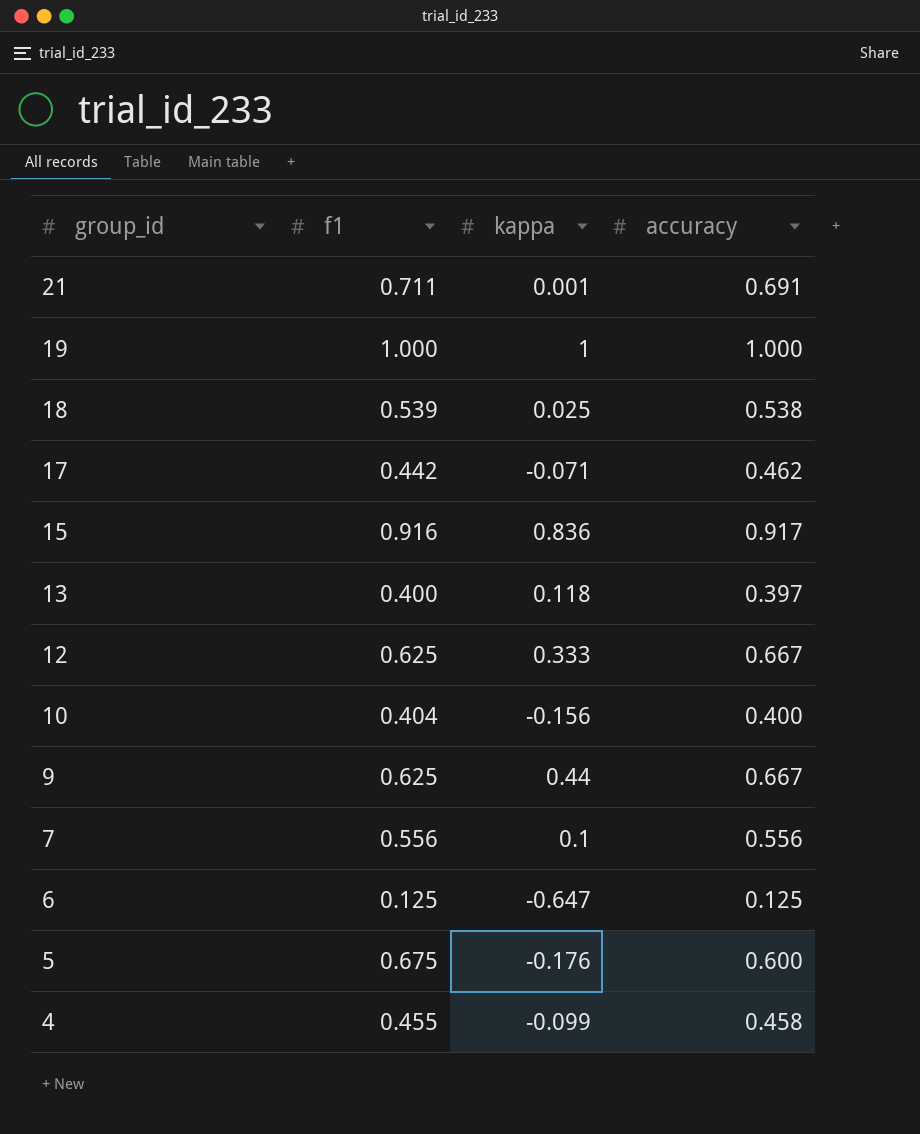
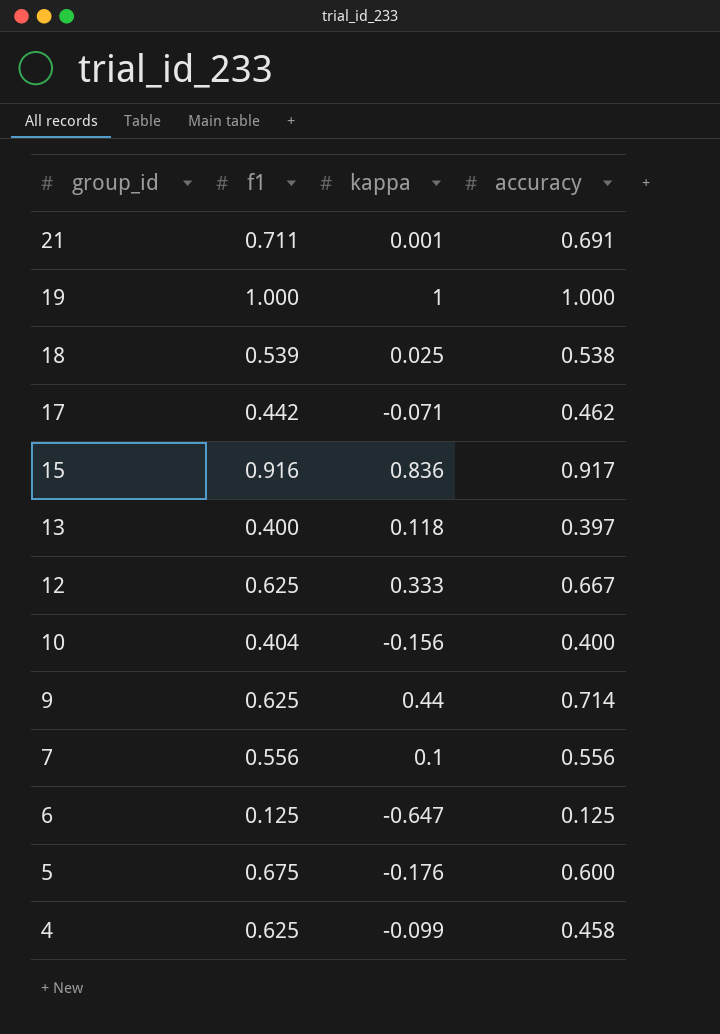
9 | accuracy: 0.667 -> 0.714
4 | f1: 0.455 -> 0.625

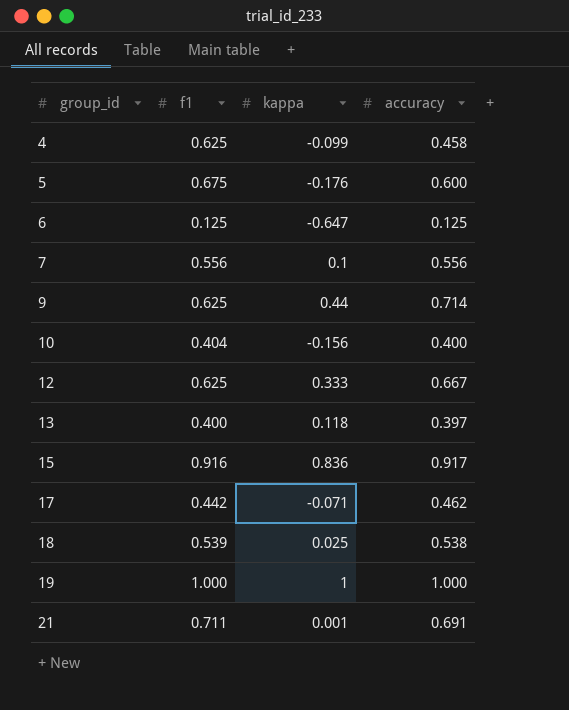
row order: group_id descending -> group_id ascending

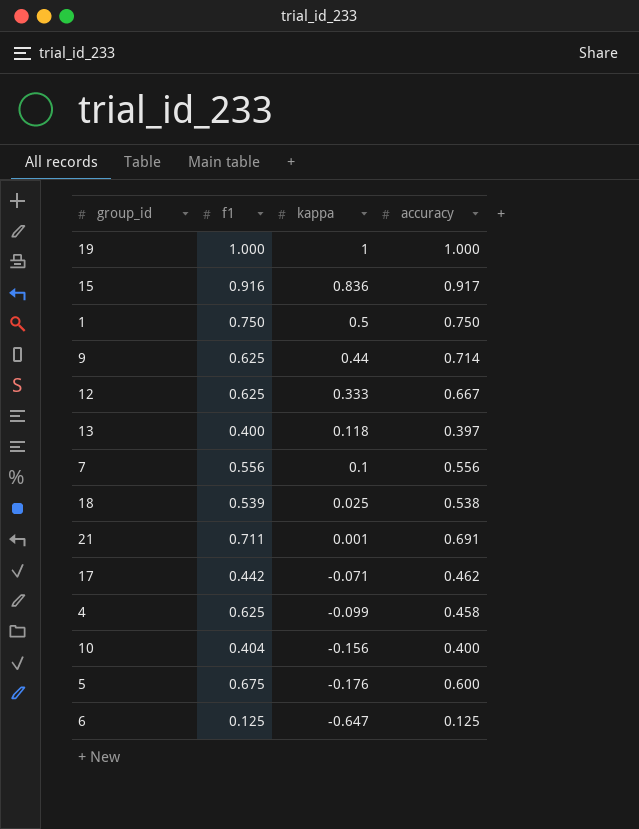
row order: group_id ascending -> kappa descending
row 1: none -> 0.750 | 0.5 | 0.750

